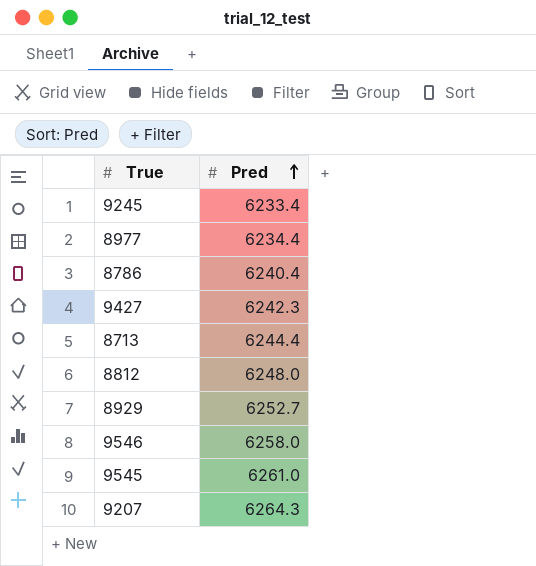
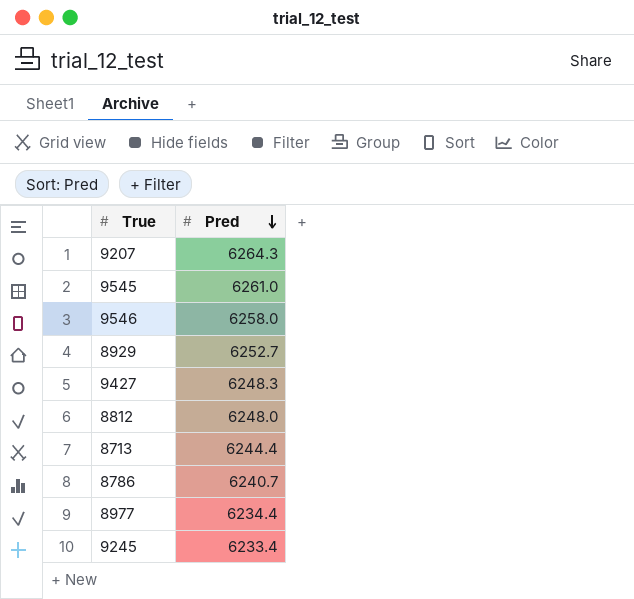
row order: Pred ascending -> Pred descending
9427 | Pred: 6242.3 -> 6248.3
8786 | Pred: 6240.4 -> 6240.7

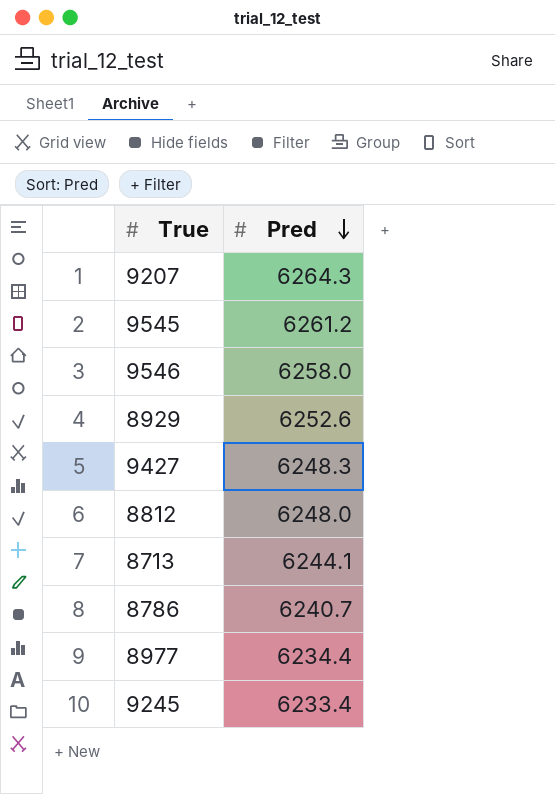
9545 | Pred: 6261.0 -> 6261.2
8929 | Pred: 6252.7 -> 6252.6
8713 | Pred: 6244.4 -> 6244.1

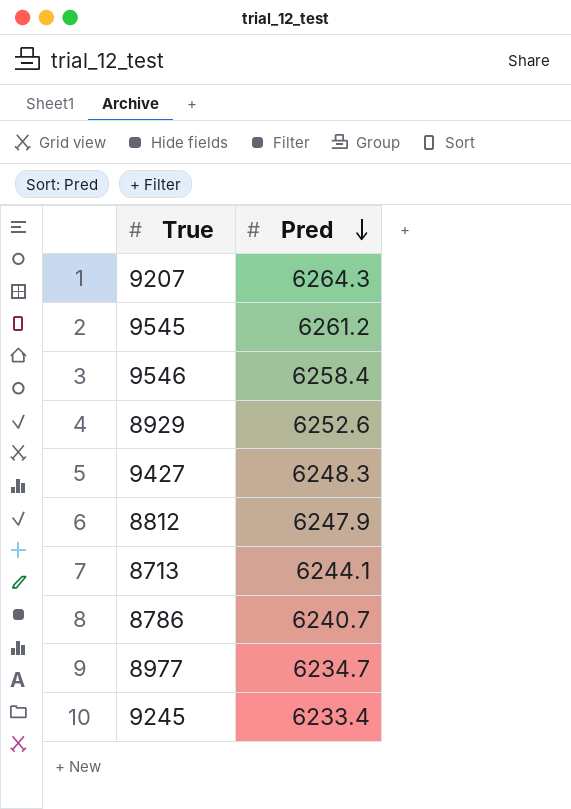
9546 | Pred: 6258.0 -> 6258.4
8812 | Pred: 6248.0 -> 6247.9
8977 | Pred: 6234.4 -> 6234.7

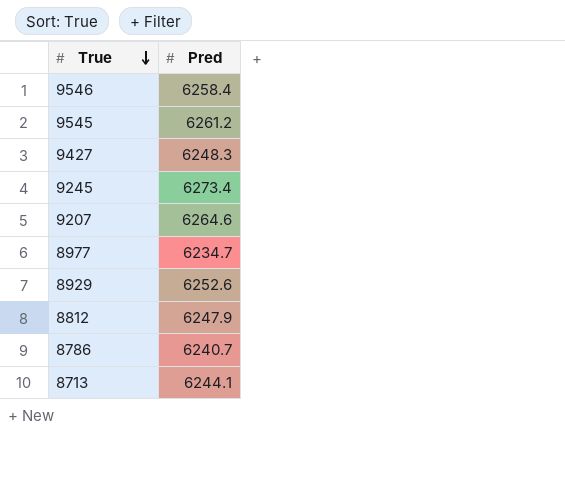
row order: Pred descending -> True descending
9245 | Pred: 6233.4 -> 6273.4
9207 | Pred: 6264.3 -> 6264.6

